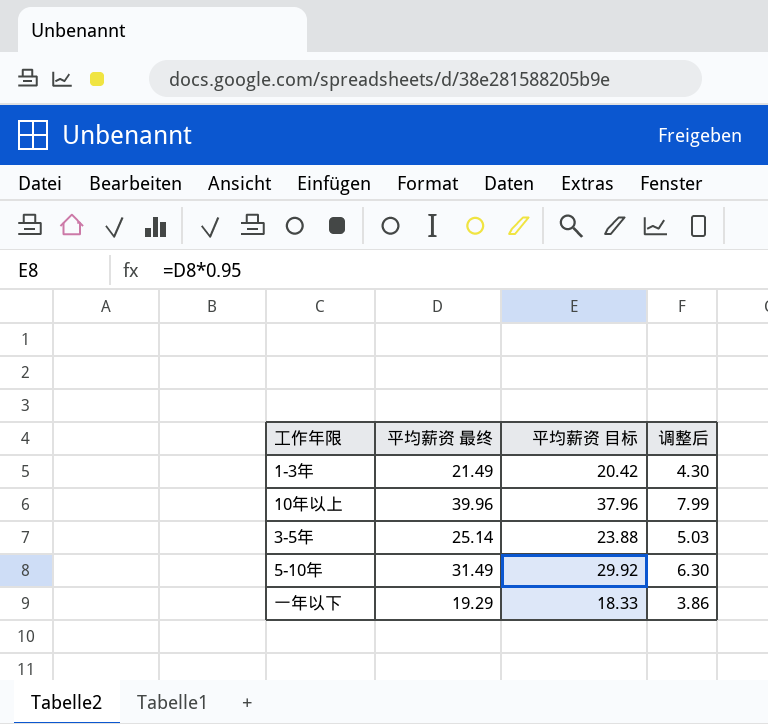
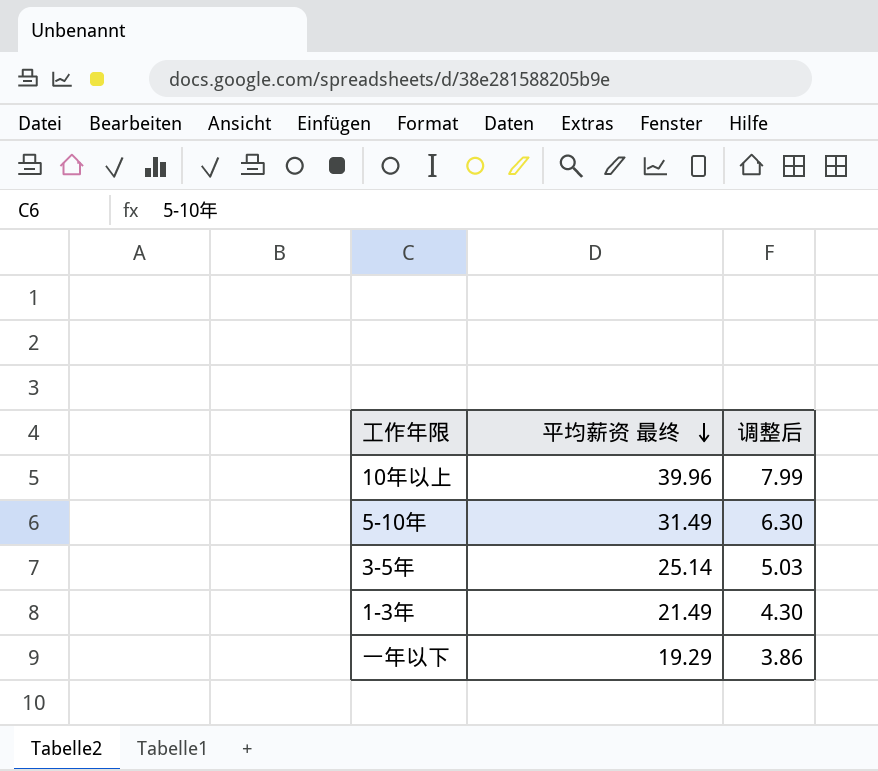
row order: none -> 平均薪资 最终 descending
column 平均薪资 目标 | formula: [平均薪资 最终] * 0.95 -> none

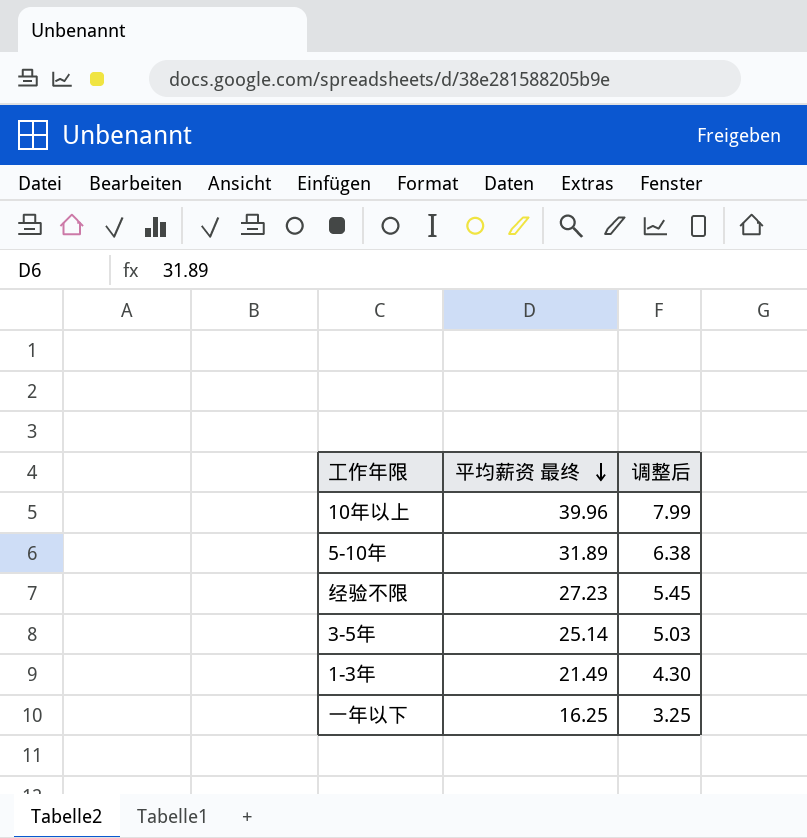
5-10年 | 平均薪资 最终: 31.49 -> 31.89
5-10年 | 调整后: 6.30 -> 6.38
row 经验不限: none -> 27.23 | 5.45
一年以下 | 平均薪资 最终: 19.29 -> 16.25
一年以下 | 调整后: 3.86 -> 3.25

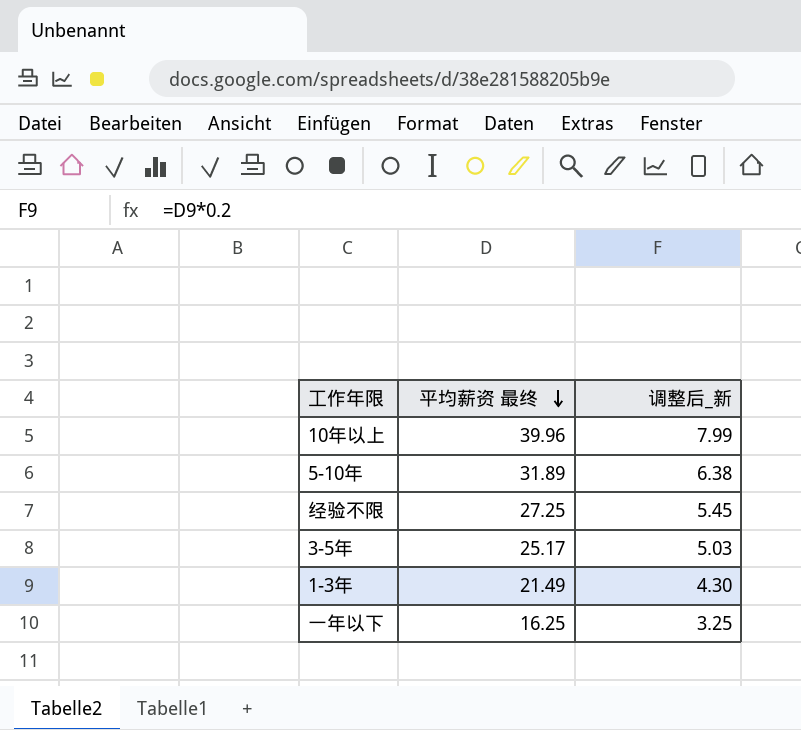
column name: 调整后 -> 调整后_新
经验不限 | 平均薪资 最终: 27.23 -> 27.25
3-5年 | 平均薪资 最终: 25.14 -> 25.17

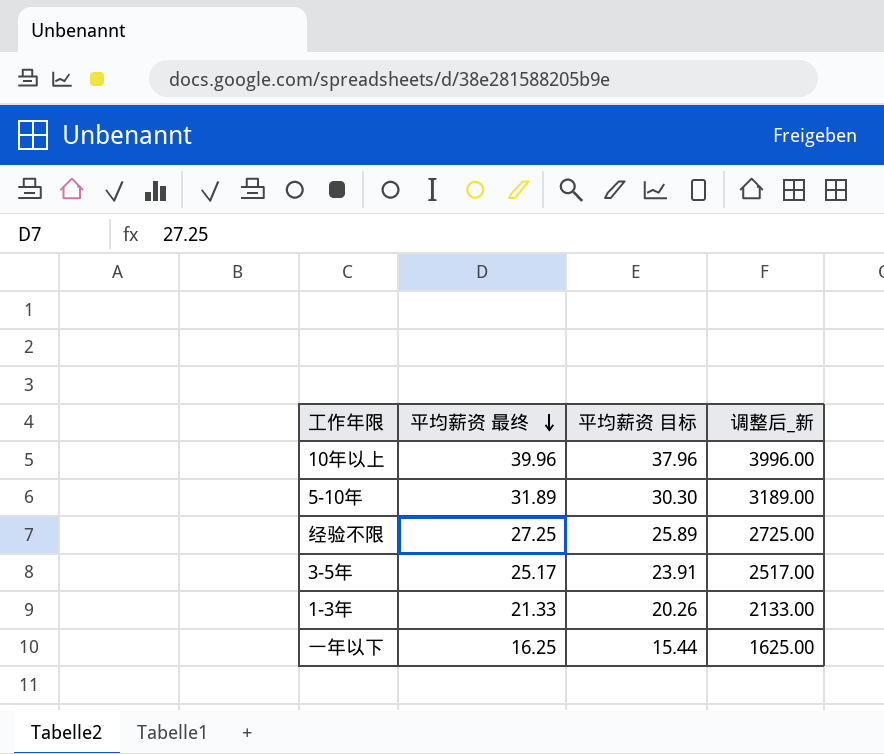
column 平均薪资 目标 | formula: none -> [平均薪资 最终] * 0.95
column 调整后_新 | formula: [平均薪资 最终] * 0.2 -> [平均薪资 最终] * 100
1-3年 | 平均薪资 最终: 21.49 -> 21.33

